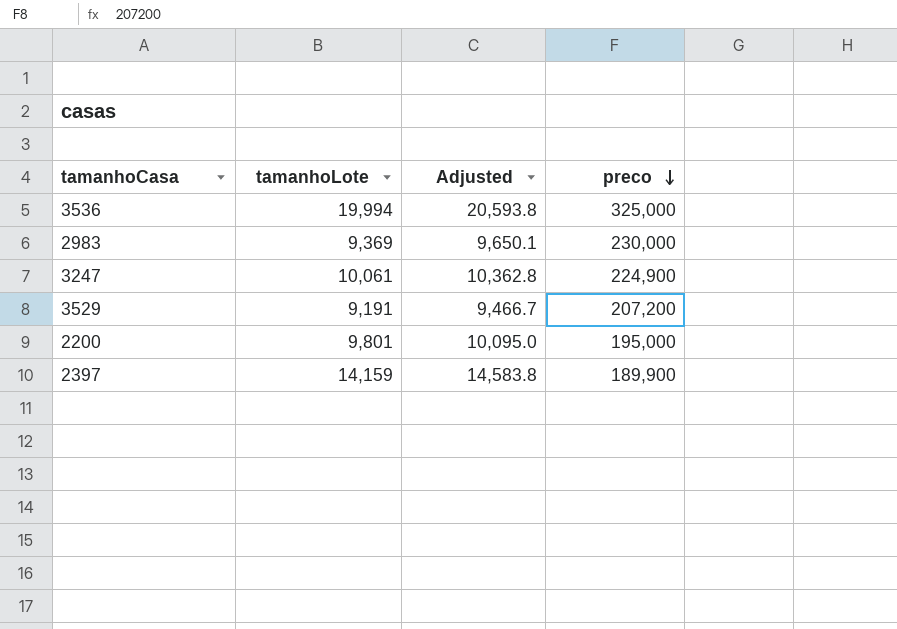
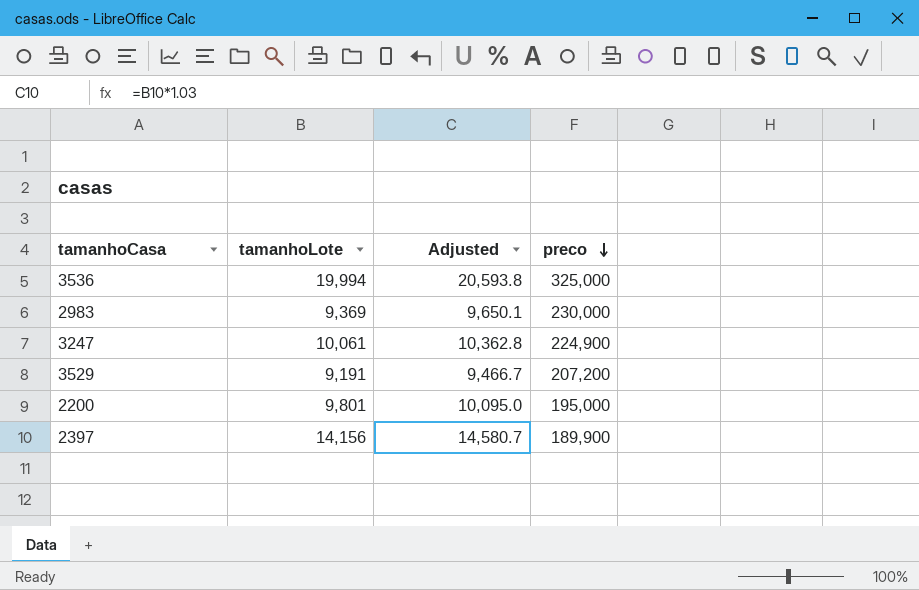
2397 | tamanhoLote: 14,159 -> 14,156
2397 | Adjusted: 14,583.8 -> 14,580.7

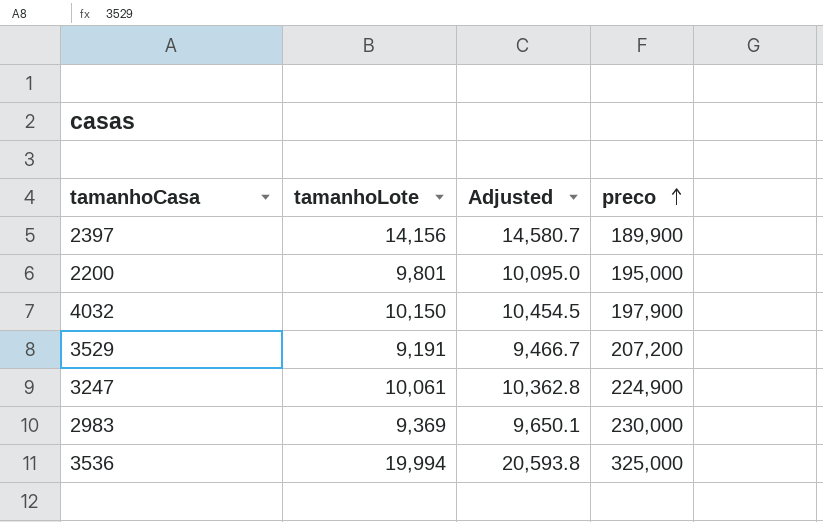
row order: preco descending -> preco ascending
row 4032: none -> 10,150 | 10,454.5 | 197,900

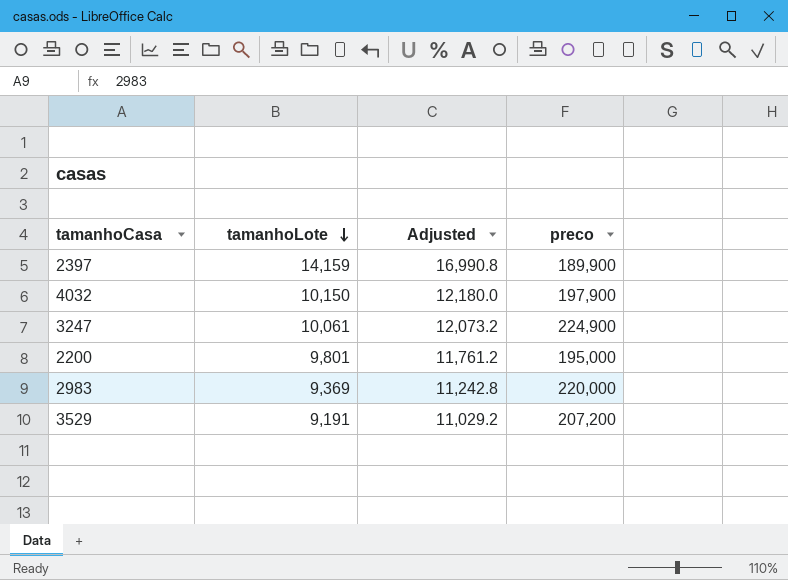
row order: preco ascending -> tamanhoLote descending
column Adjusted | formula: [tamanhoLote] * 1.03 -> [tamanhoLote] * 1.2
row 3536: 19,994 | 20,593.8 | 325,000 -> none
2397 | tamanhoLote: 14,156 -> 14,159
2983 | preco: 230,000 -> 220,000

